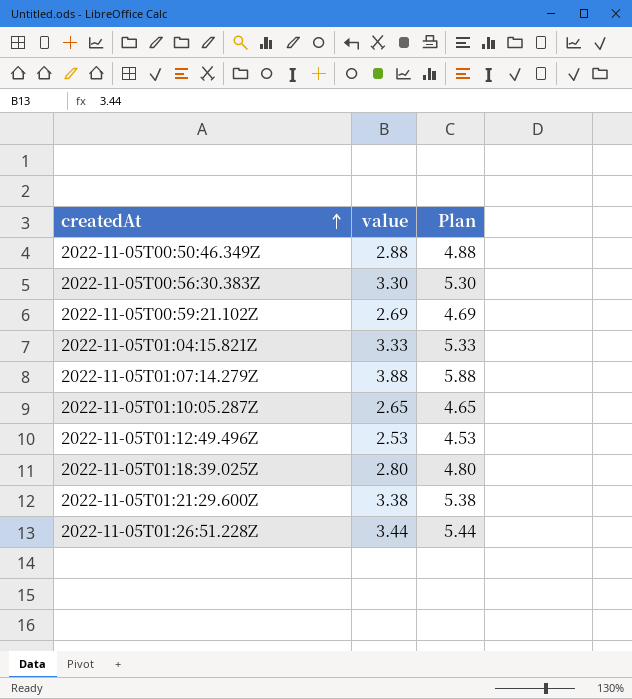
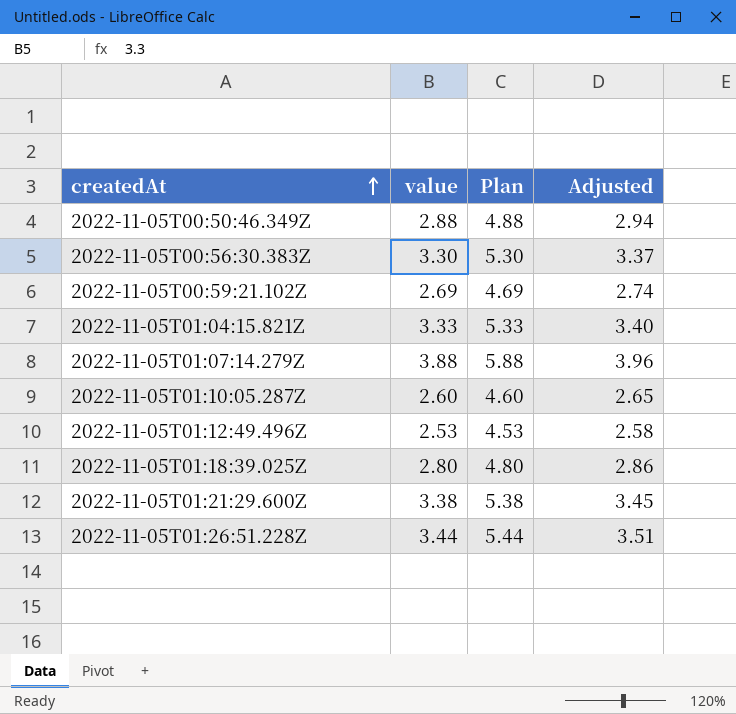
column Adjusted | formula: none -> [value] * 1.02
2022-11-05T01:10:05.287Z | value: 2.65 -> 2.60
2022-11-05T01:10:05.287Z | Plan: 4.65 -> 4.60

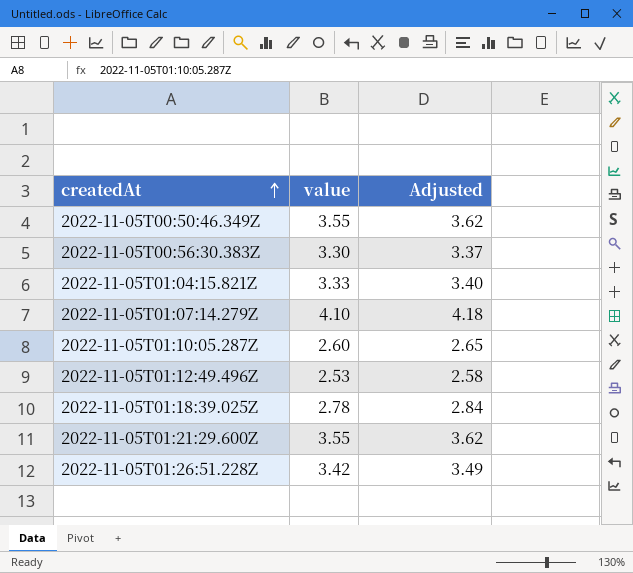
column Plan | formula: [value] + 2 -> none
row 2022-11-05T00:59:21.102Z: 2.69 | 4.69 | 2.74 -> none
2022-11-05T00:50:46.349Z | value: 2.88 -> 3.55
2022-11-05T00:50:46.349Z | Adjusted: 2.94 -> 3.62
2022-11-05T01:07:14.279Z | value: 3.88 -> 4.10
2022-11-05T01:07:14.279Z | Adjusted: 3.96 -> 4.18
2022-11-05T01:18:39.025Z | value: 2.80 -> 2.78
2022-11-05T01:18:39.025Z | Adjusted: 2.86 -> 2.84
2022-11-05T01:21:29.600Z | value: 3.38 -> 3.55
2022-11-05T01:21:29.600Z | Adjusted: 3.45 -> 3.62
2022-11-05T01:26:51.228Z | value: 3.44 -> 3.42
2022-11-05T01:26:51.228Z | Adjusted: 3.51 -> 3.49

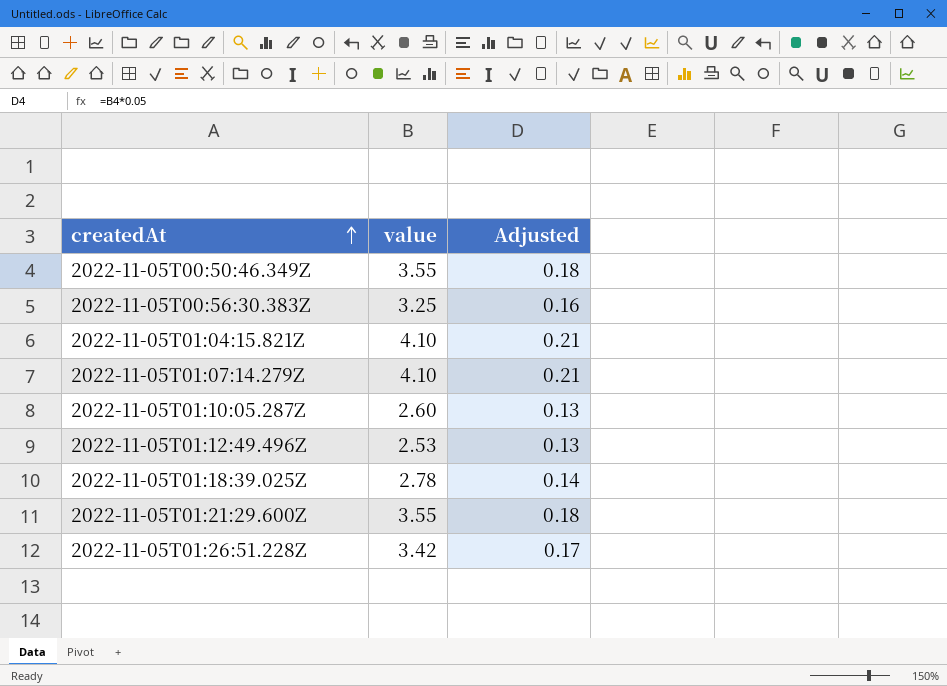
column Adjusted | formula: [value] * 1.02 -> [value] * 0.05
2022-11-05T00:56:30.383Z | value: 3.30 -> 3.25
2022-11-05T01:04:15.821Z | value: 3.33 -> 4.10

